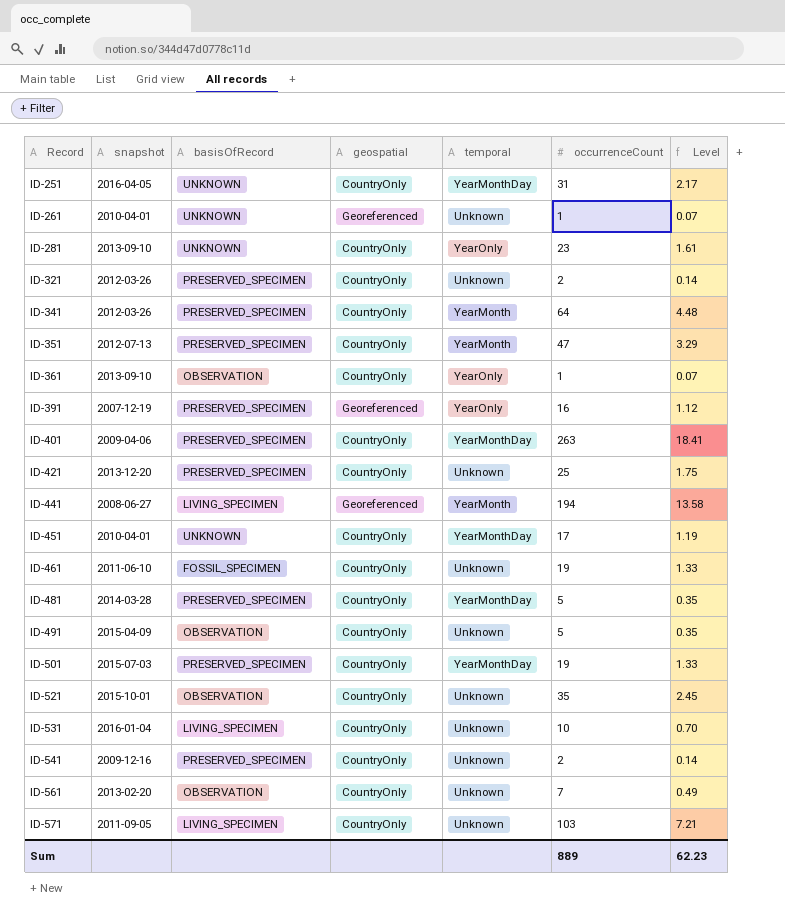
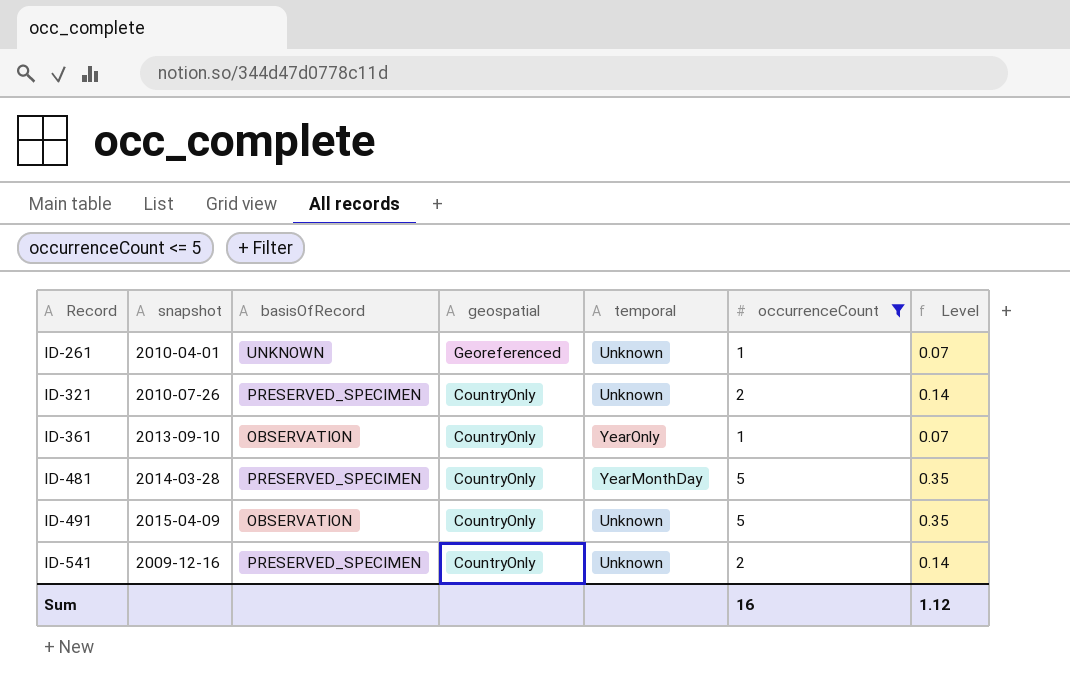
filter: none -> occurrenceCount <= 5
ID-321 | snapshot: 2012-03-26 -> 2010-07-26
Sum | occurrenceCount: 889 -> 16
Sum | Level: 62.23 -> 1.12

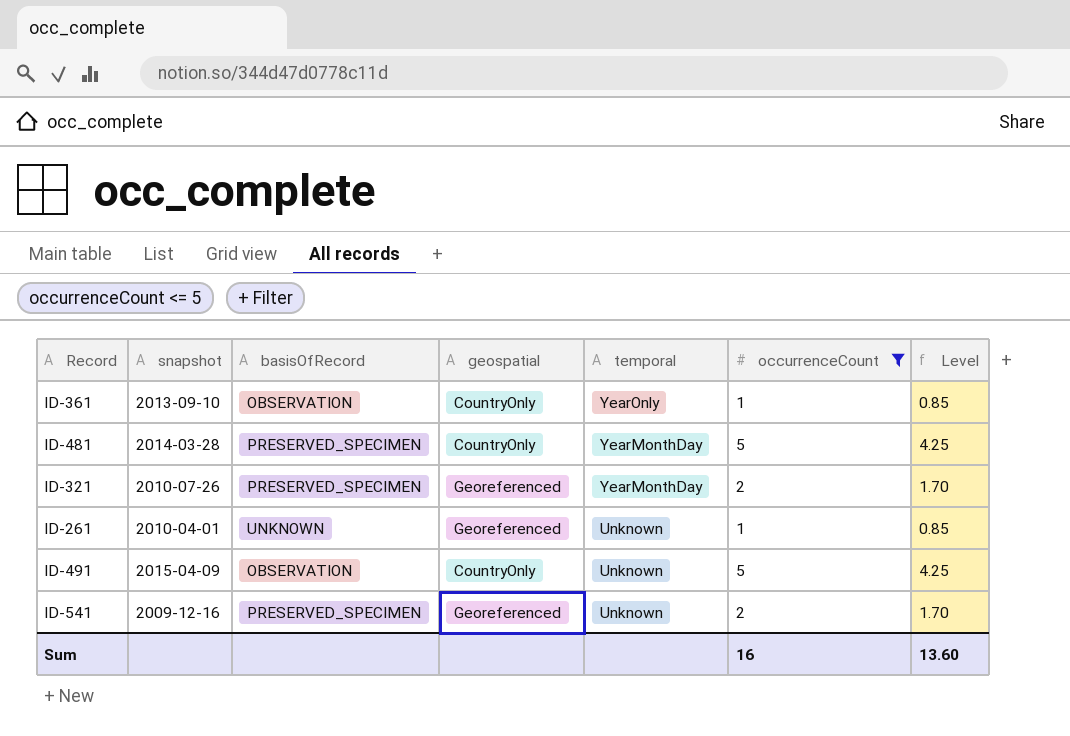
row order: Record ascending -> temporal descending
column Level | formula: [occurrenceCount] * 0.07 -> [occurrenceCount] * 0.85
ID-321 | geospatial: CountryOnly -> Georeferenced
ID-321 | temporal: Unknown -> YearMonthDay
ID-541 | geospatial: CountryOnly -> Georeferenced
Sum | Level: 1.12 -> 13.60

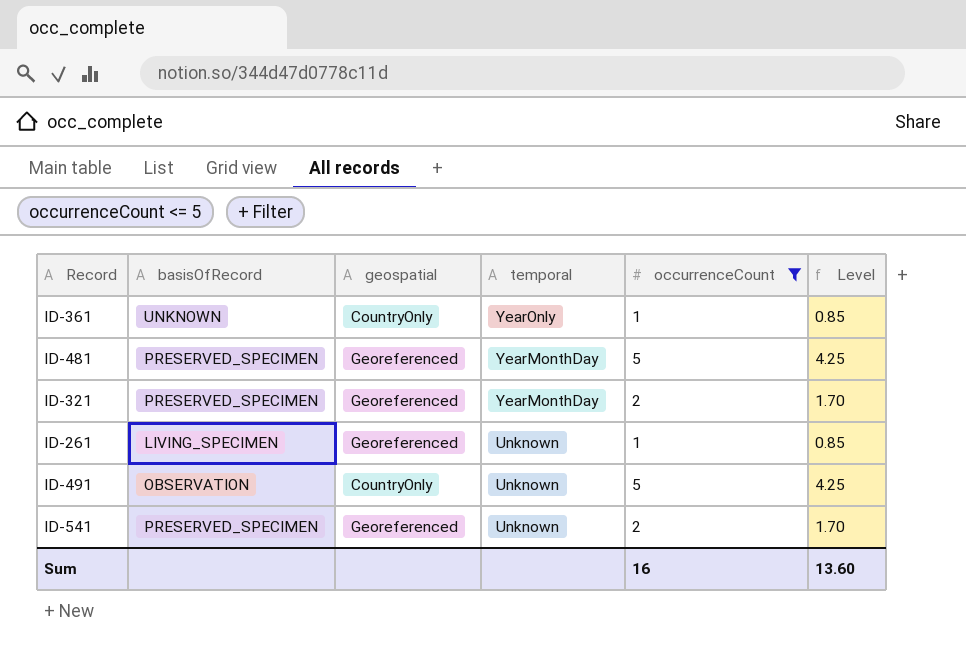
column snapshot | position: 2 -> none
ID-361 | basisOfRecord: OBSERVATION -> UNKNOWN
ID-481 | geospatial: CountryOnly -> Georeferenced
ID-261 | basisOfRecord: UNKNOWN -> LIVING_SPECIMEN

